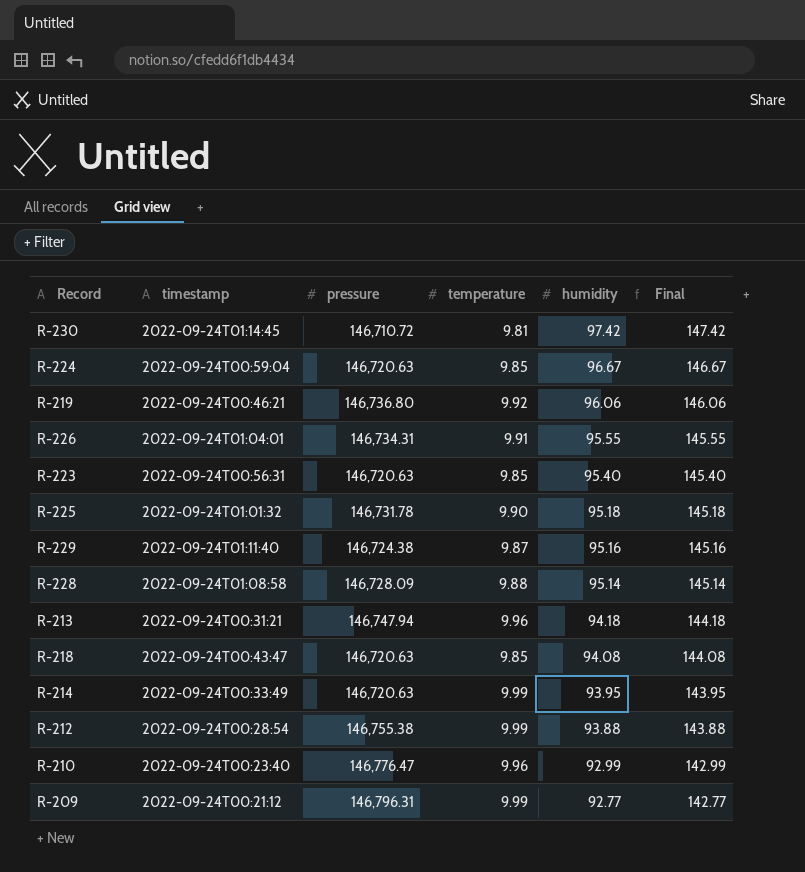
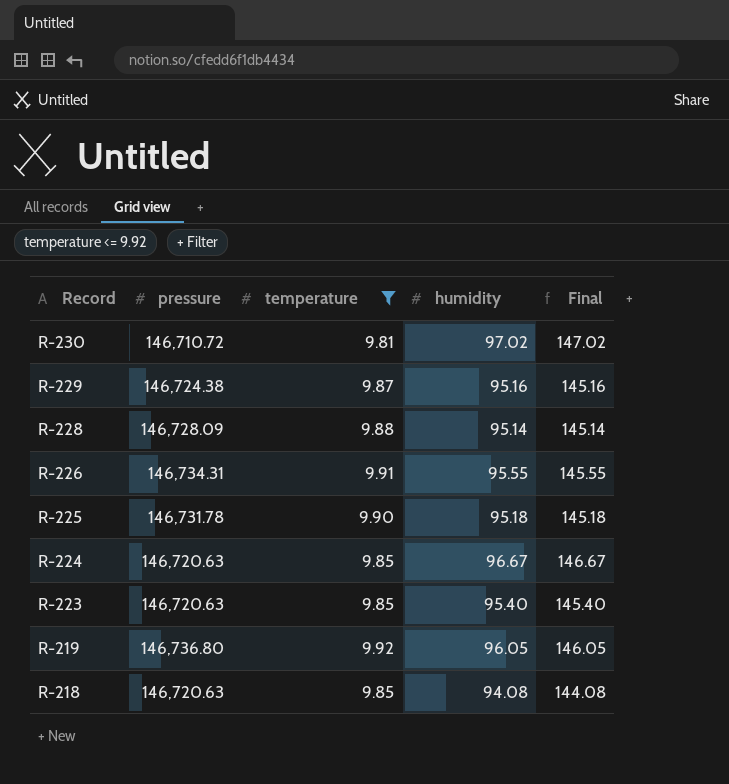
filter: none -> temperature <= 9.92
row order: humidity descending -> Record descending
column timestamp | position: 2 -> none
R-230 | humidity: 97.42 -> 97.02
R-230 | Final: 147.42 -> 147.02
R-219 | humidity: 96.06 -> 96.05
R-219 | Final: 146.06 -> 146.05

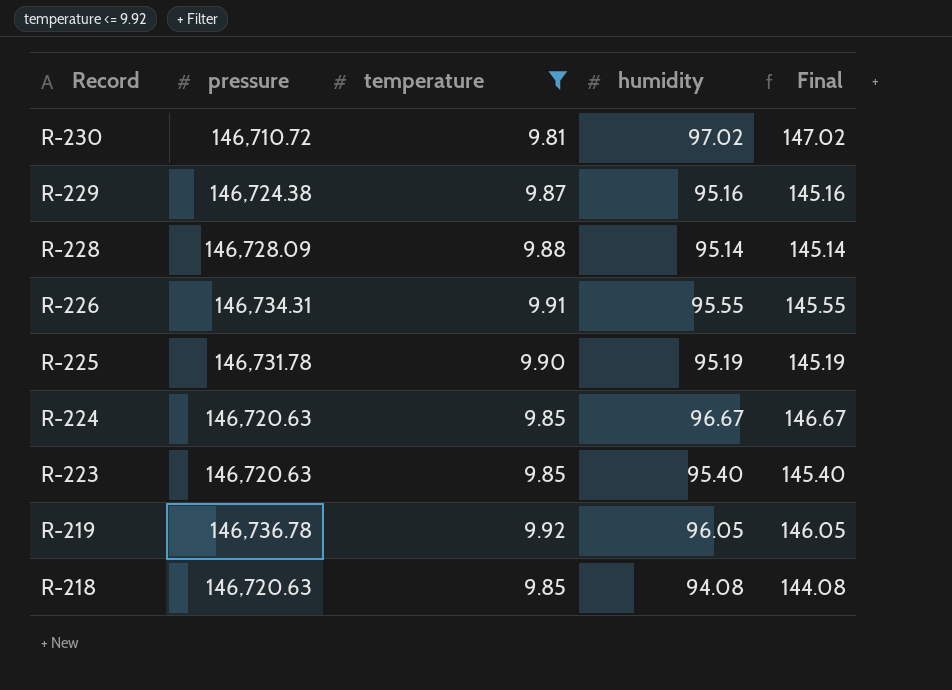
R-225 | humidity: 95.18 -> 95.19
R-225 | Final: 145.18 -> 145.19
R-219 | pressure: 146,736.80 -> 146,736.78

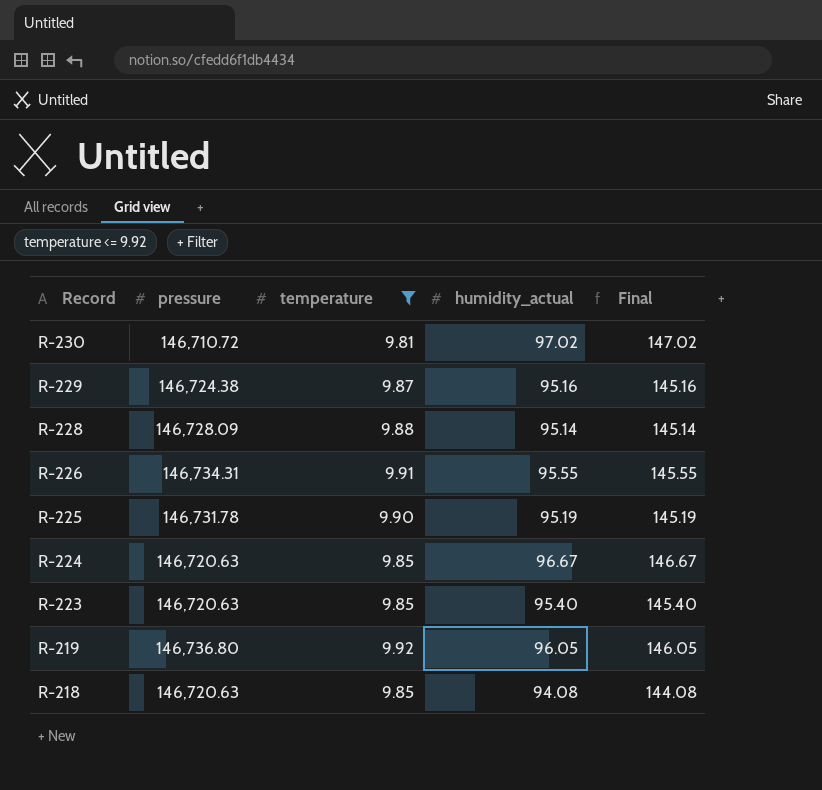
column name: humidity -> humidity_actual
R-219 | pressure: 146,736.78 -> 146,736.80

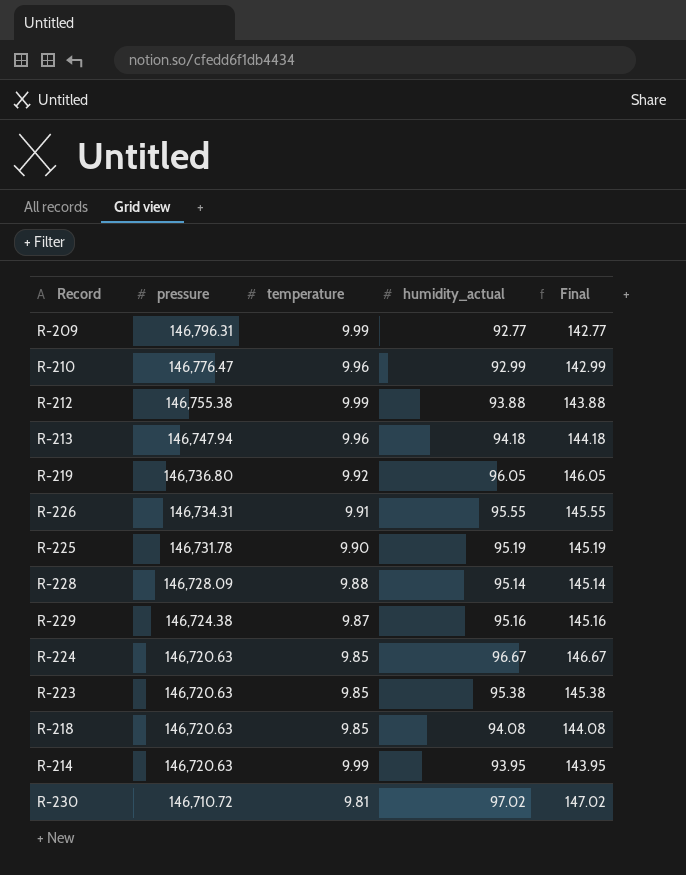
filter: temperature <= 9.92 -> none
row order: Record descending -> pressure descending
R-223 | humidity_actual: 95.40 -> 95.38
R-223 | Final: 145.40 -> 145.38

